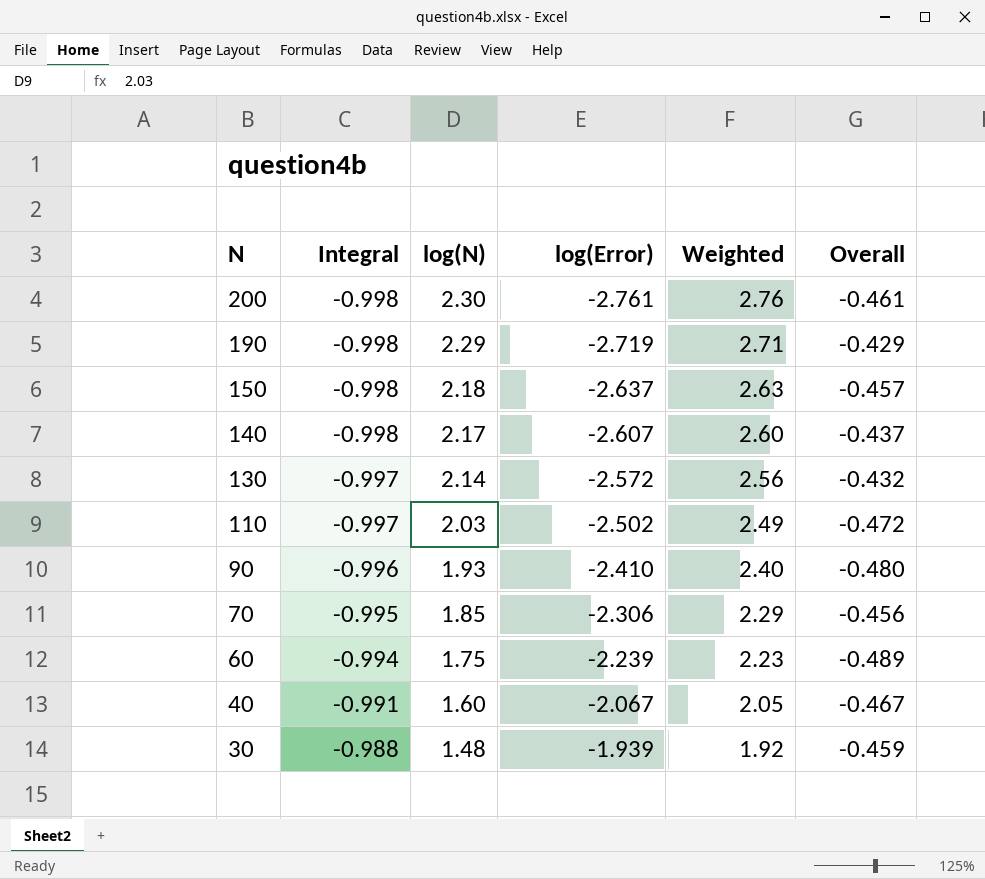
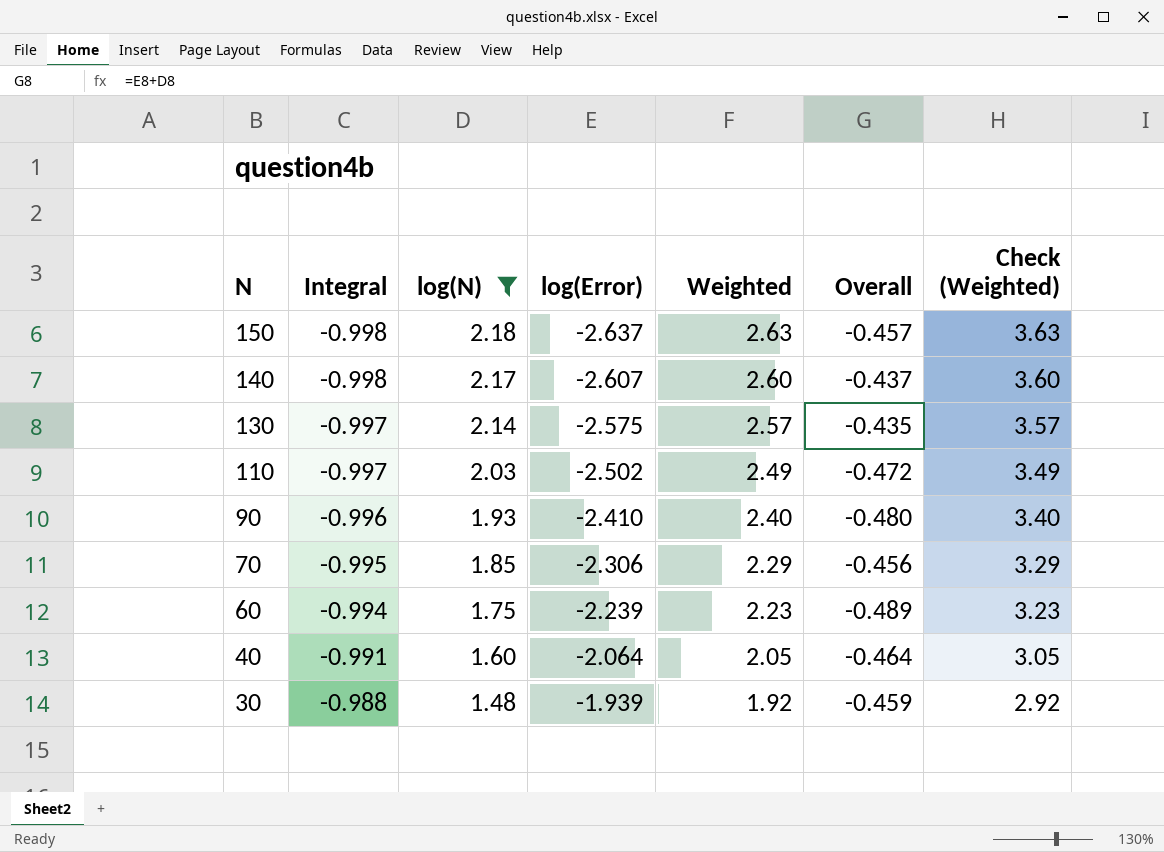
filter: none -> log(N) <= 2.18
column Check (Weighted) | formula: none -> [Weighted] + 1
130 | log(Error): -2.572 -> -2.575
130 | Weighted: 2.56 -> 2.57
130 | Overall: -0.432 -> -0.435
40 | log(Error): -2.067 -> -2.064
40 | Overall: -0.467 -> -0.464

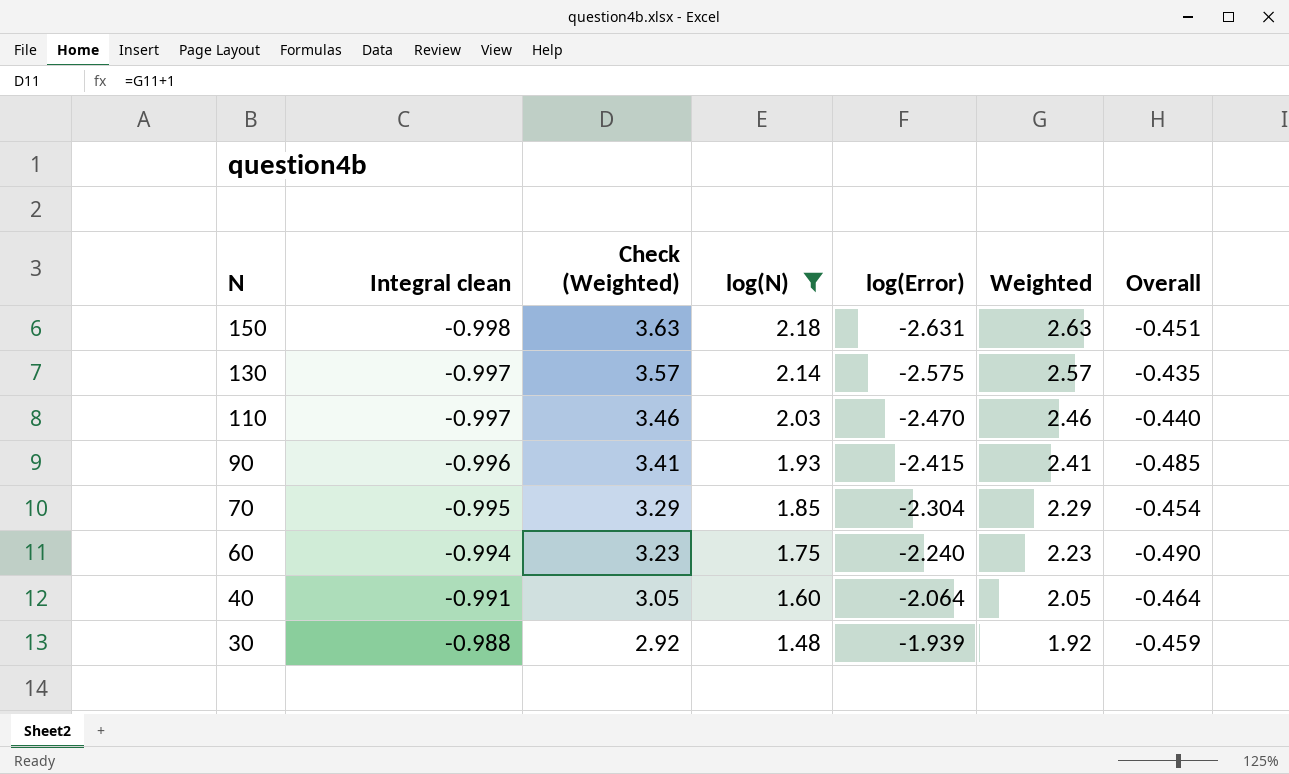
column name: Integral -> Integral clean
column Check (Weighted) | position: 7 -> 3
row 140: -0.998 | 2.17 | -2.607 | 2.60 | -0.437 | 3.60 -> none
150 | log(Error): -2.637 -> -2.631
150 | Overall: -0.457 -> -0.451
110 | Check (Weighted): 3.49 -> 3.46
110 | log(Error): -2.502 -> -2.470
110 | Weighted: 2.49 -> 2.46
110 | Overall: -0.472 -> -0.440
90 | Check (Weighted): 3.40 -> 3.41
90 | log(Error): -2.410 -> -2.415
90 | Weighted: 2.40 -> 2.41
90 | Overall: -0.480 -> -0.485
70 | log(Error): -2.306 -> -2.304
70 | Overall: -0.456 -> -0.454
60 | log(Error): -2.239 -> -2.240
60 | Overall: -0.489 -> -0.490

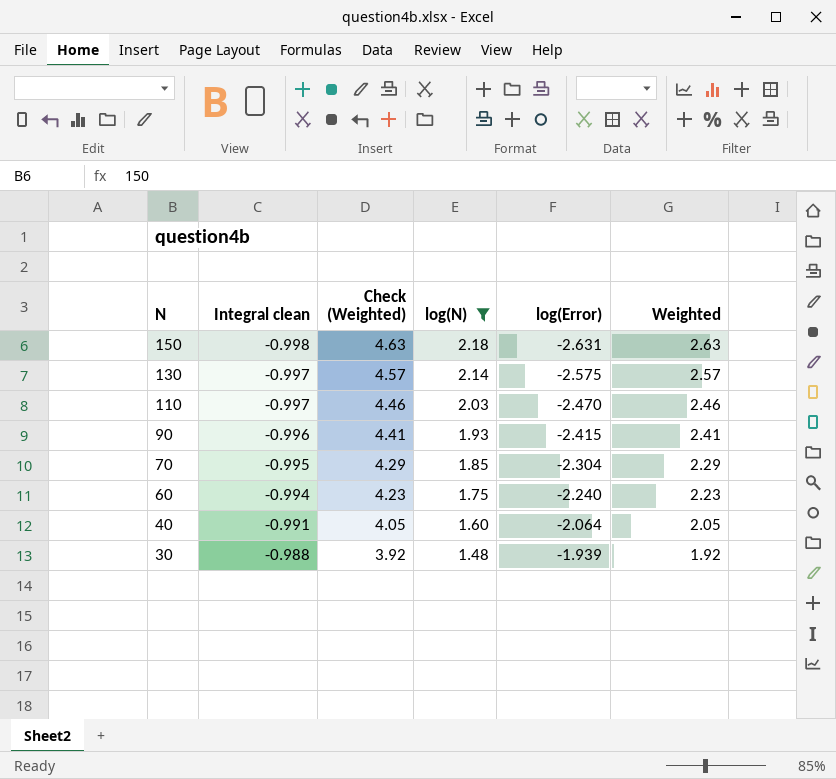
column Overall | formula: [log(N)] + [log(Error)] -> none
column Check (Weighted) | formula: [Weighted] + 1 -> [Weighted] + 2

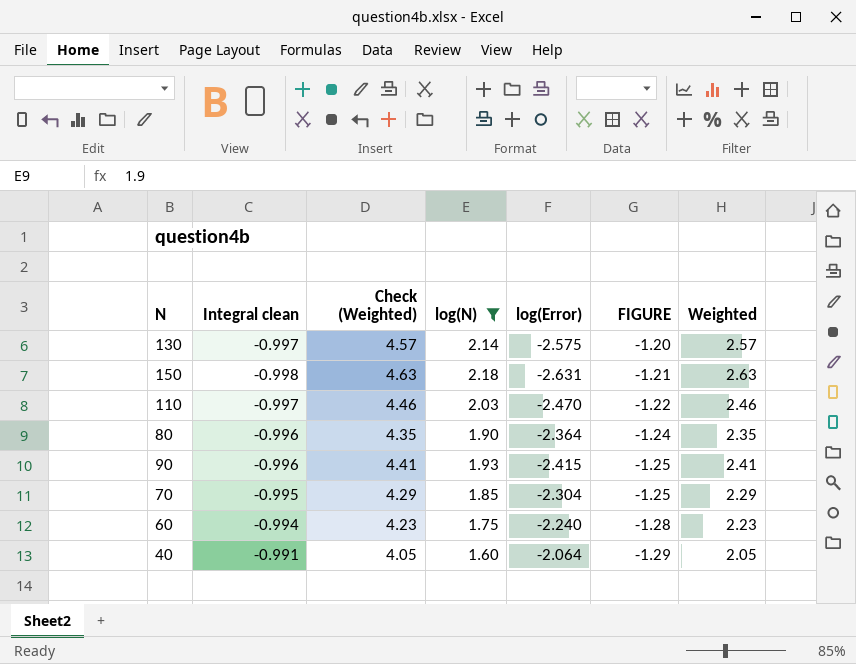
row order: N descending -> FIGURE descending
column FIGURE | formula: none -> [log(Error)] / [log(N)]
row 30: -0.988 | 3.92 | 1.48 | -1.939 | 1.92 -> none
row 80: none -> -0.996 | 4.35 | 1.90 | -2.364 | -1.24 | 2.35

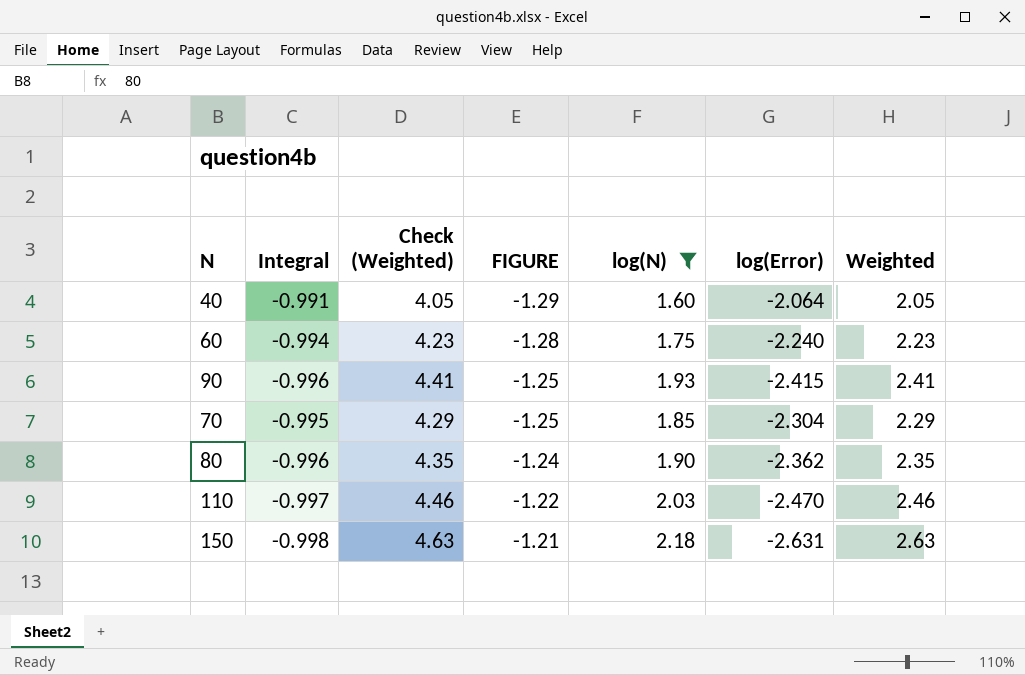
row order: FIGURE descending -> FIGURE ascending
column name: Integral clean -> Integral
column FIGURE | position: 6 -> 4
row 130: -0.997 | 4.57 | 2.14 | -2.575 | -1.20 | 2.57 -> none
80 | log(Error): -2.364 -> -2.362

